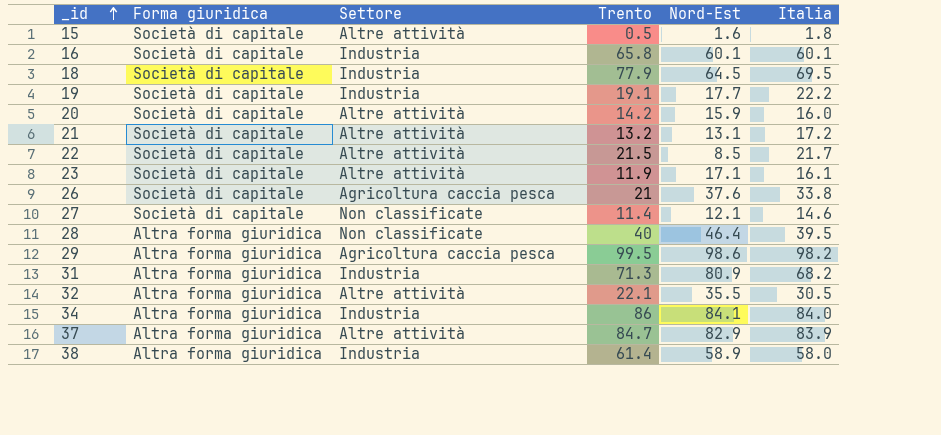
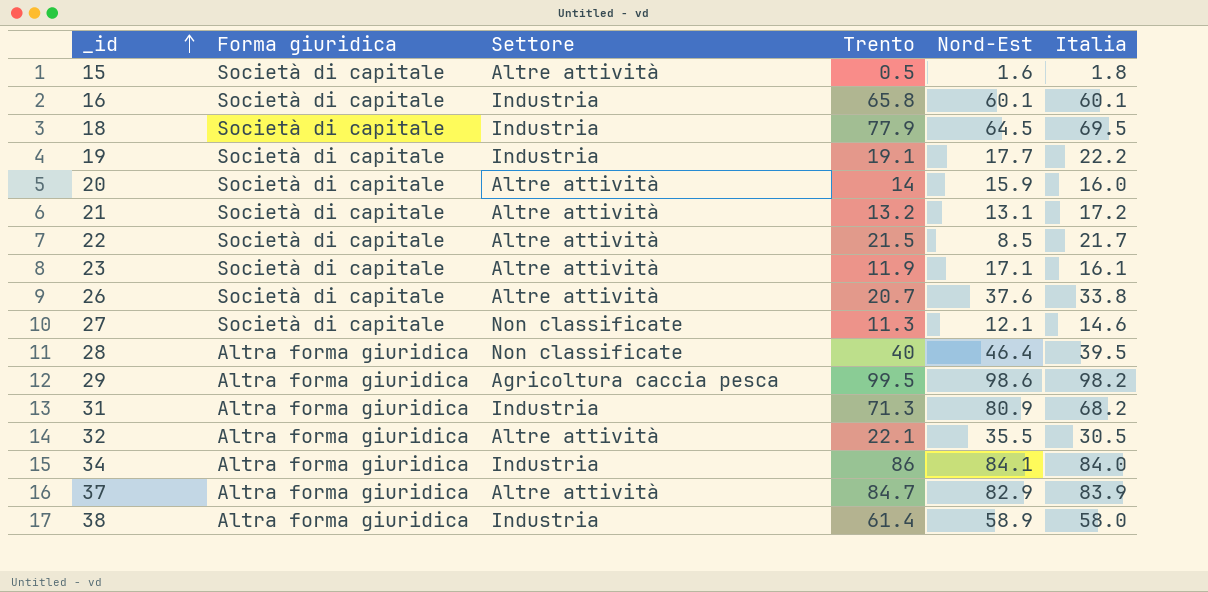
20 | Trento: 14.2 -> 14
26 | Settore: Agricoltura caccia pesca -> Altre attività
26 | Trento: 21 -> 20.7
27 | Trento: 11.4 -> 11.3

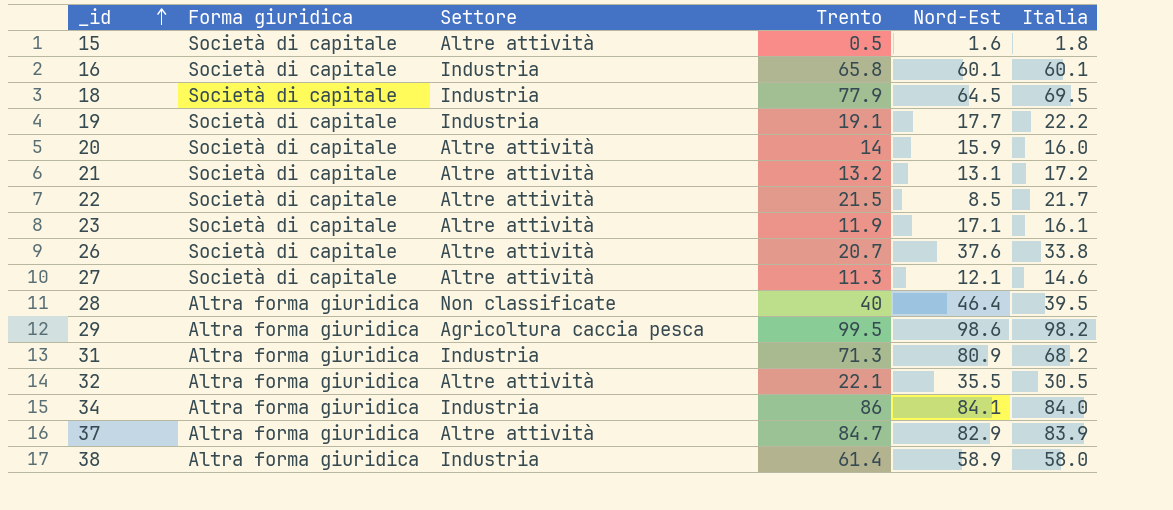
27 | Settore: Non classificate -> Altre attività

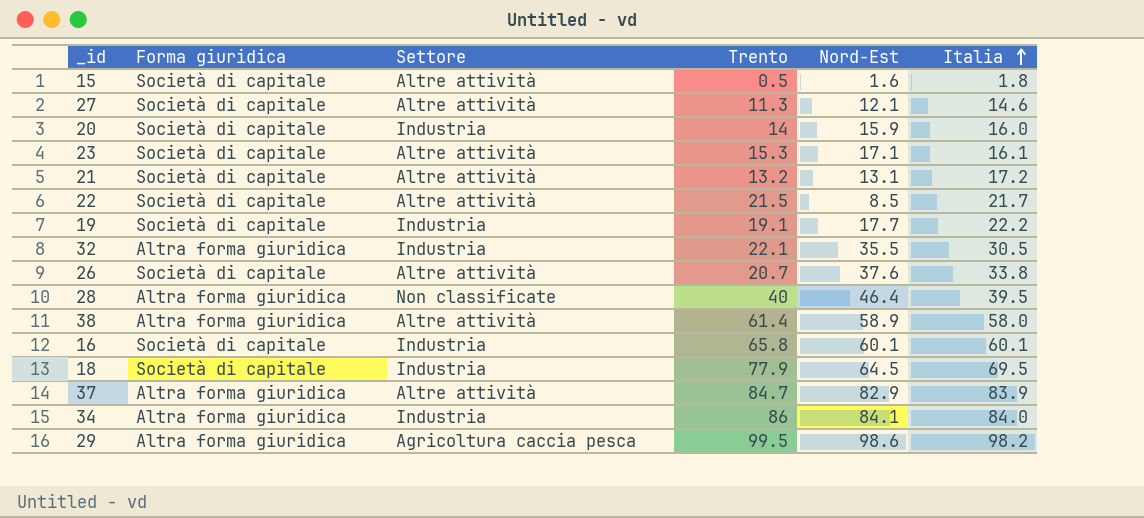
row order: _id ascending -> Italia ascending
row 31: Altra forma giuridica | Industria | 71.3 | 80.9 | 68.2 -> none
20 | Settore: Altre attività -> Industria
23 | Trento: 11.9 -> 15.3
32 | Settore: Altre attività -> Industria
38 | Settore: Industria -> Altre attività

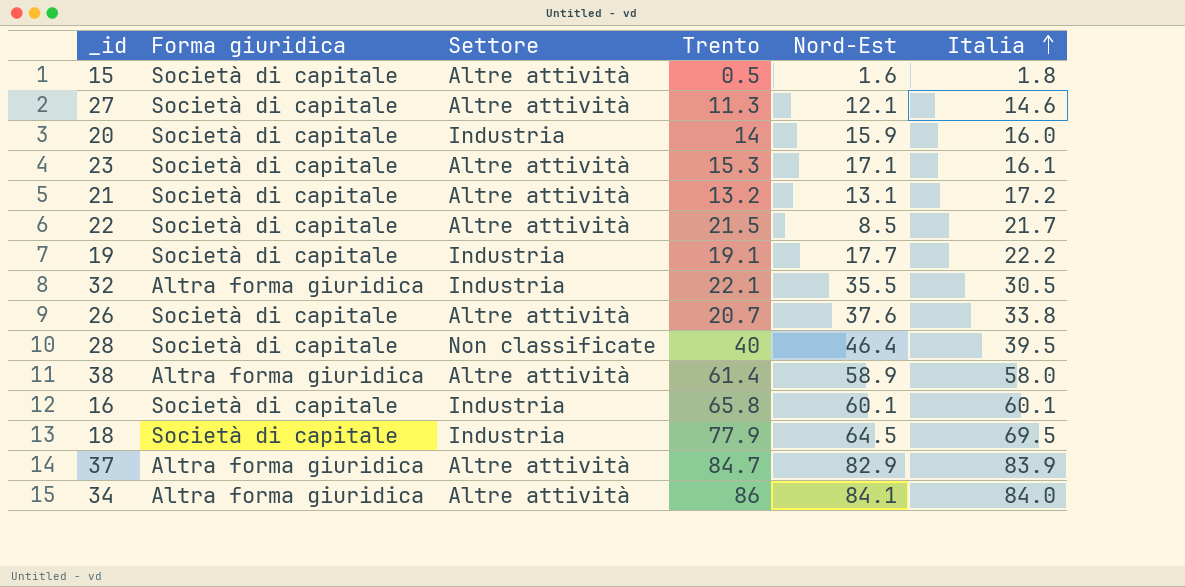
row 29: Altra forma giuridica | Agricoltura caccia pesca | 99.5 | 98.6 | 98.2 -> none
28 | Forma giuridica: Altra forma giuridica -> Società di capitale
34 | Settore: Industria -> Altre attività

